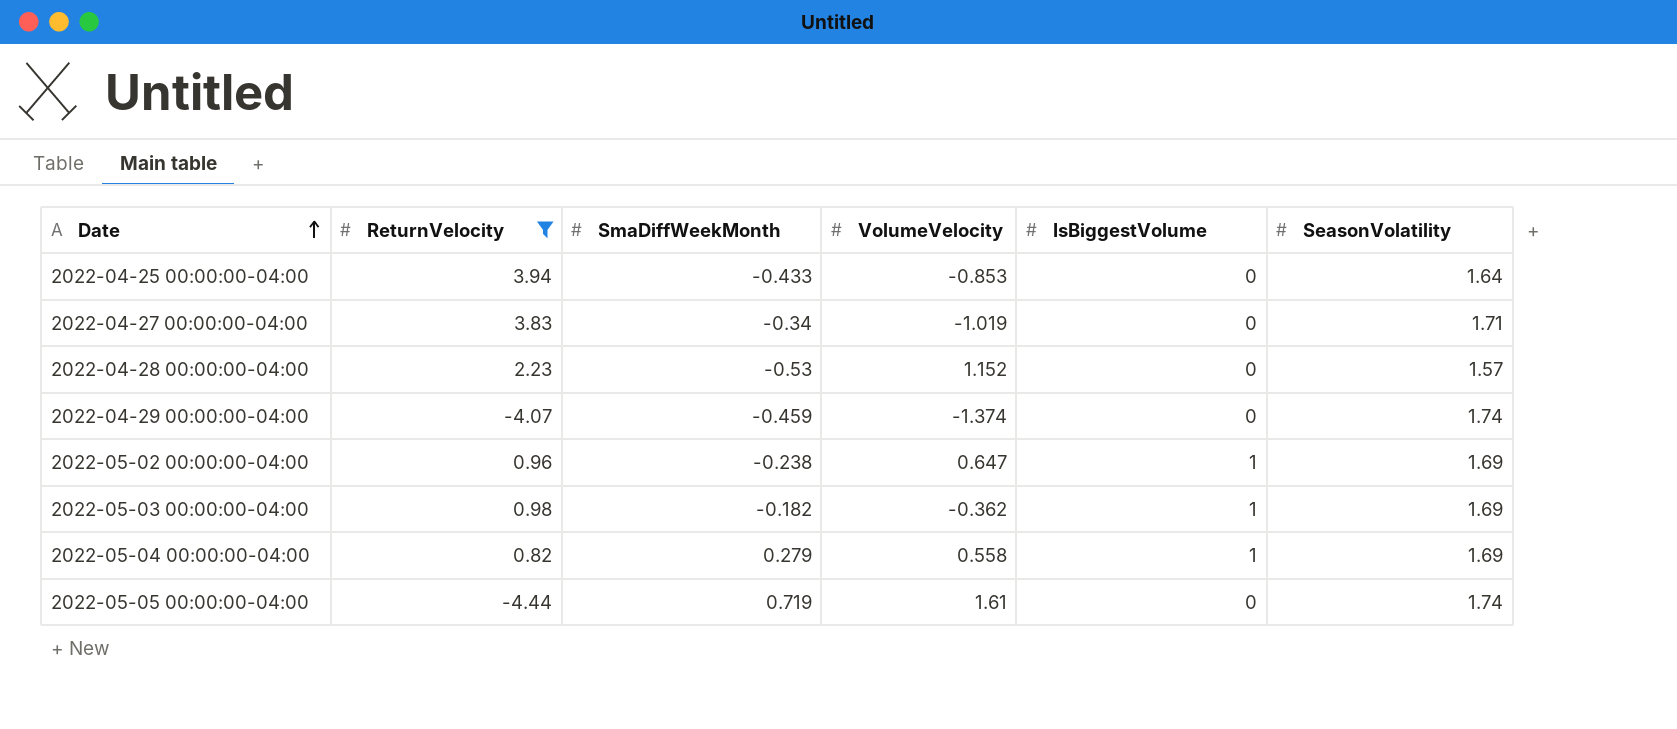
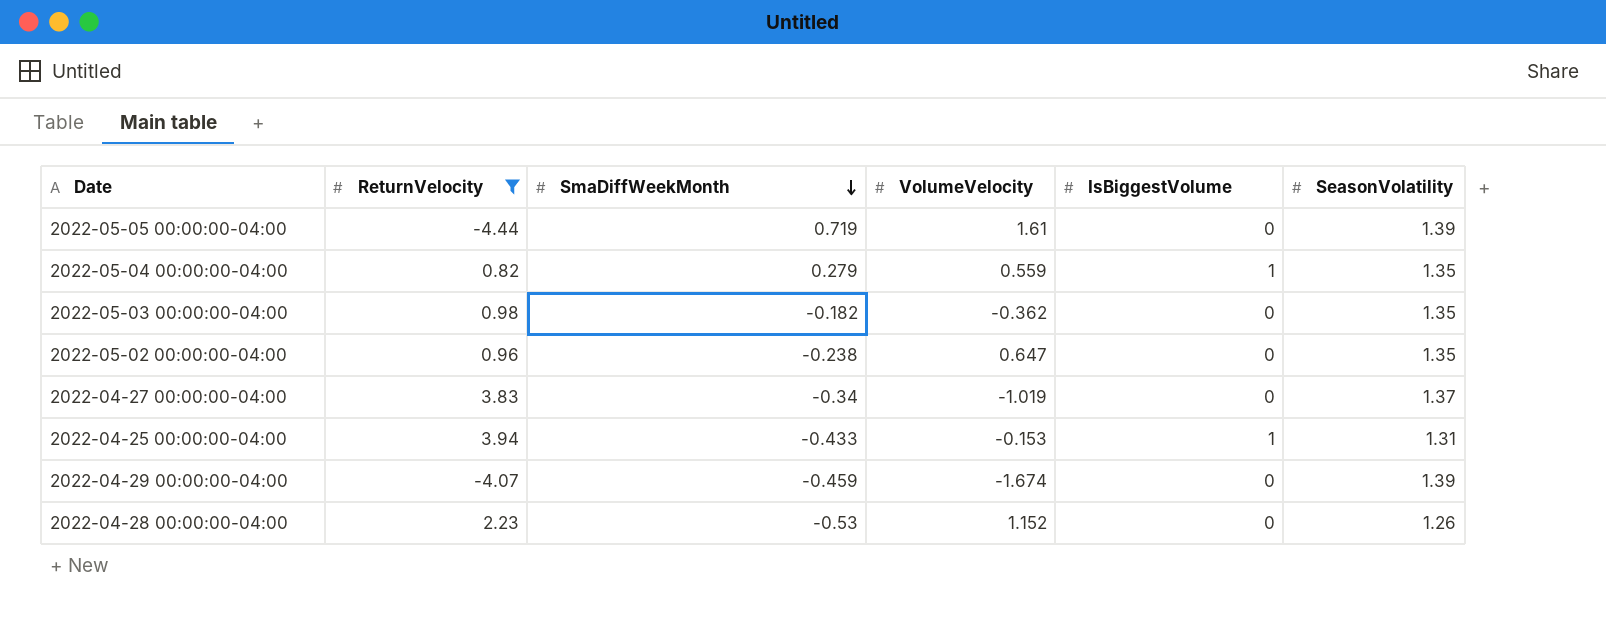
row order: Date ascending -> SmaDiffWeekMonth descending
2022-05-05 00:00:00-04:00 | SeasonVolatility: 1.74 -> 1.39
2022-05-04 00:00:00-04:00 | VolumeVelocity: 0.558 -> 0.559
2022-05-04 00:00:00-04:00 | SeasonVolatility: 1.69 -> 1.35
2022-05-03 00:00:00-04:00 | IsBiggestVolume: 1 -> 0
2022-05-03 00:00:00-04:00 | SeasonVolatility: 1.69 -> 1.35
2022-05-02 00:00:00-04:00 | IsBiggestVolume: 1 -> 0
2022-05-02 00:00:00-04:00 | SeasonVolatility: 1.69 -> 1.35
2022-04-27 00:00:00-04:00 | SeasonVolatility: 1.71 -> 1.37
2022-04-25 00:00:00-04:00 | VolumeVelocity: -0.853 -> -0.153
2022-04-25 00:00:00-04:00 | IsBiggestVolume: 0 -> 1
2022-04-25 00:00:00-04:00 | SeasonVolatility: 1.64 -> 1.31
2022-04-29 00:00:00-04:00 | VolumeVelocity: -1.374 -> -1.674
2022-04-29 00:00:00-04:00 | SeasonVolatility: 1.74 -> 1.39
2022-04-28 00:00:00-04:00 | SeasonVolatility: 1.57 -> 1.26

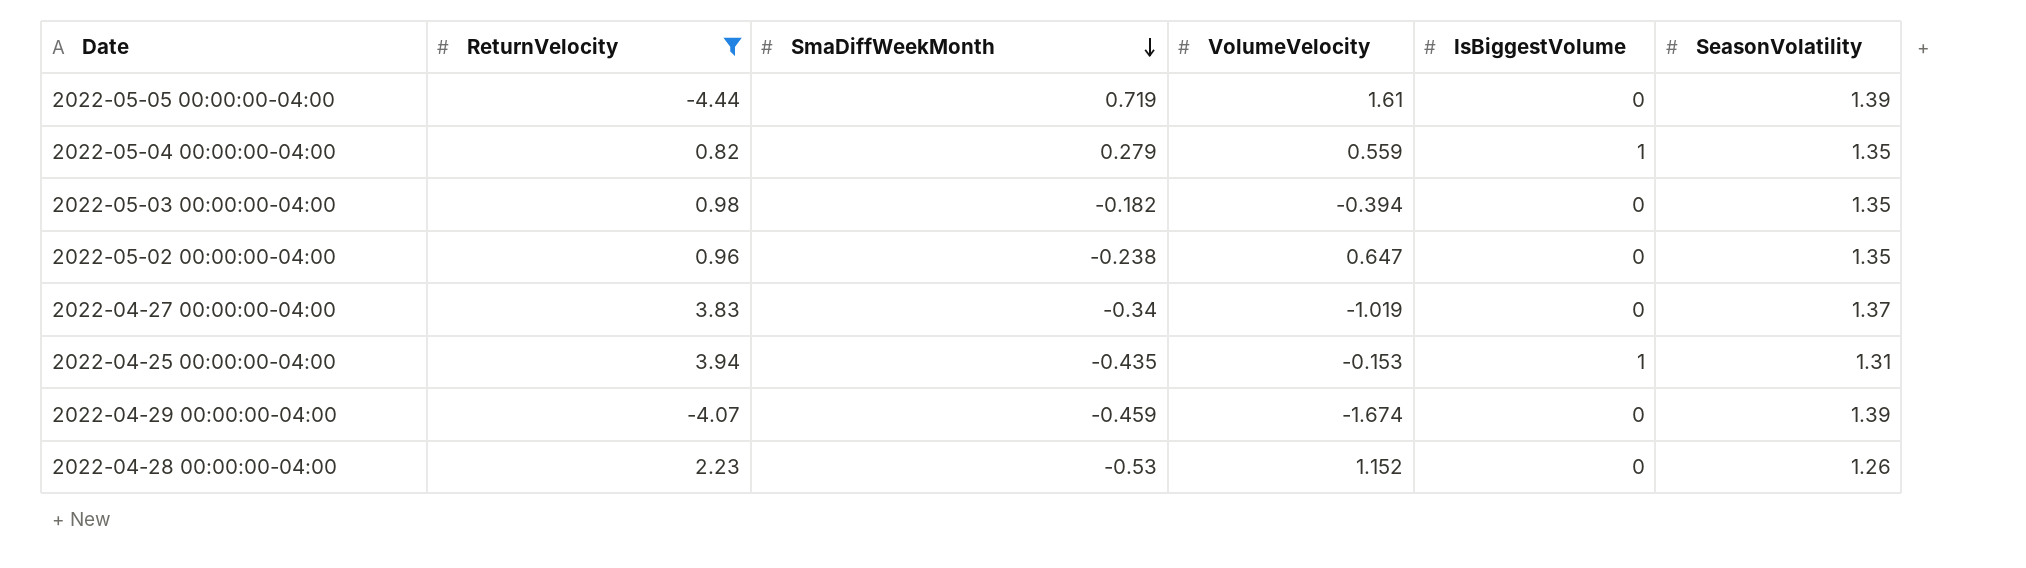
2022-05-03 00:00:00-04:00 | VolumeVelocity: -0.362 -> -0.394
2022-04-25 00:00:00-04:00 | SmaDiffWeekMonth: -0.433 -> -0.435

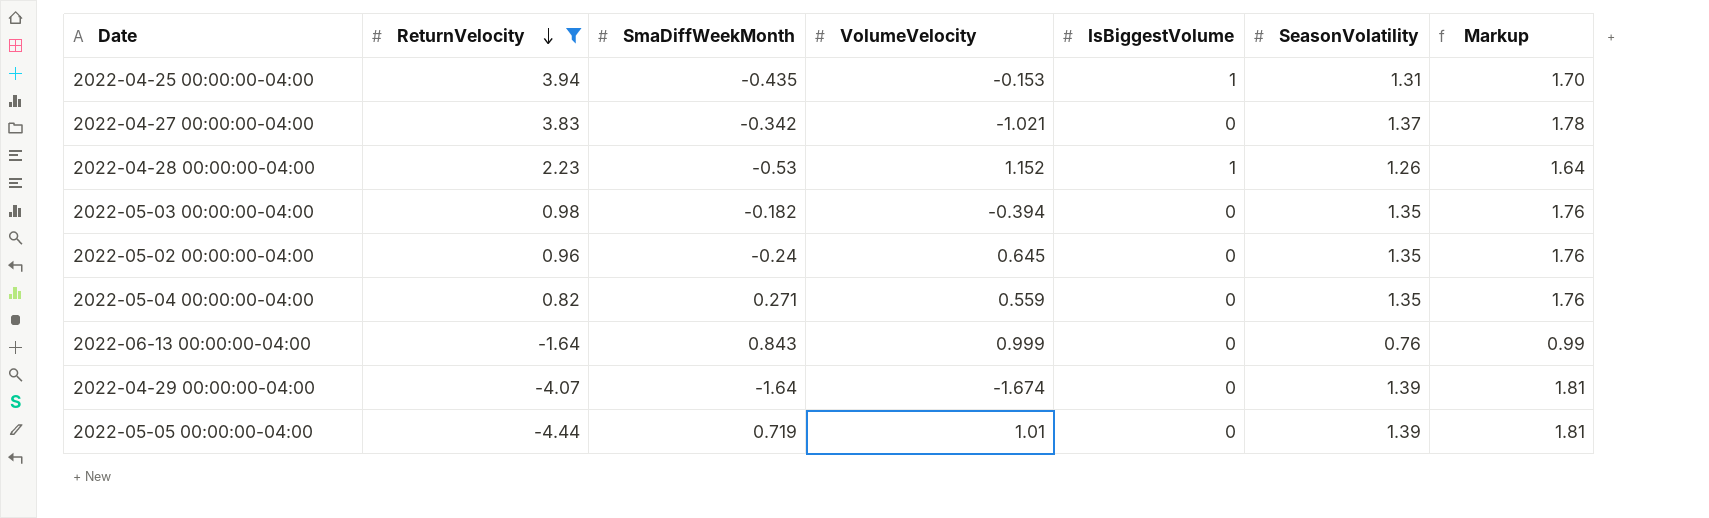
row order: SmaDiffWeekMonth descending -> ReturnVelocity descending
column Markup | formula: none -> [SeasonVolatility] * 1.3
2022-04-27 00:00:00-04:00 | SmaDiffWeekMonth: -0.34 -> -0.342
2022-04-27 00:00:00-04:00 | VolumeVelocity: -1.019 -> -1.021
2022-04-28 00:00:00-04:00 | IsBiggestVolume: 0 -> 1
2022-05-02 00:00:00-04:00 | SmaDiffWeekMonth: -0.238 -> -0.24
2022-05-02 00:00:00-04:00 | VolumeVelocity: 0.647 -> 0.645
2022-05-04 00:00:00-04:00 | SmaDiffWeekMonth: 0.279 -> 0.271
2022-05-04 00:00:00-04:00 | IsBiggestVolume: 1 -> 0
row 2022-06-13 00:00:00-04:00: none -> -1.64 | 0.843 | 0.999 | 0 | 0.76 | 0.99
2022-04-29 00:00:00-04:00 | SmaDiffWeekMonth: -0.459 -> -1.64
2022-05-05 00:00:00-04:00 | VolumeVelocity: 1.61 -> 1.01

